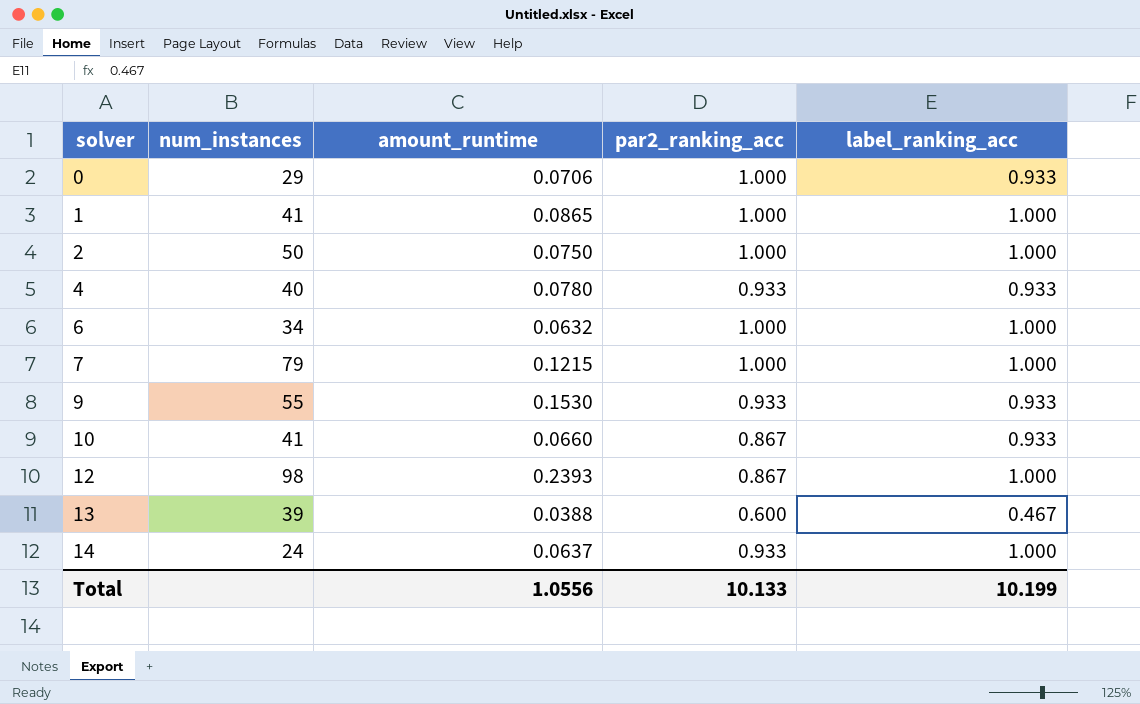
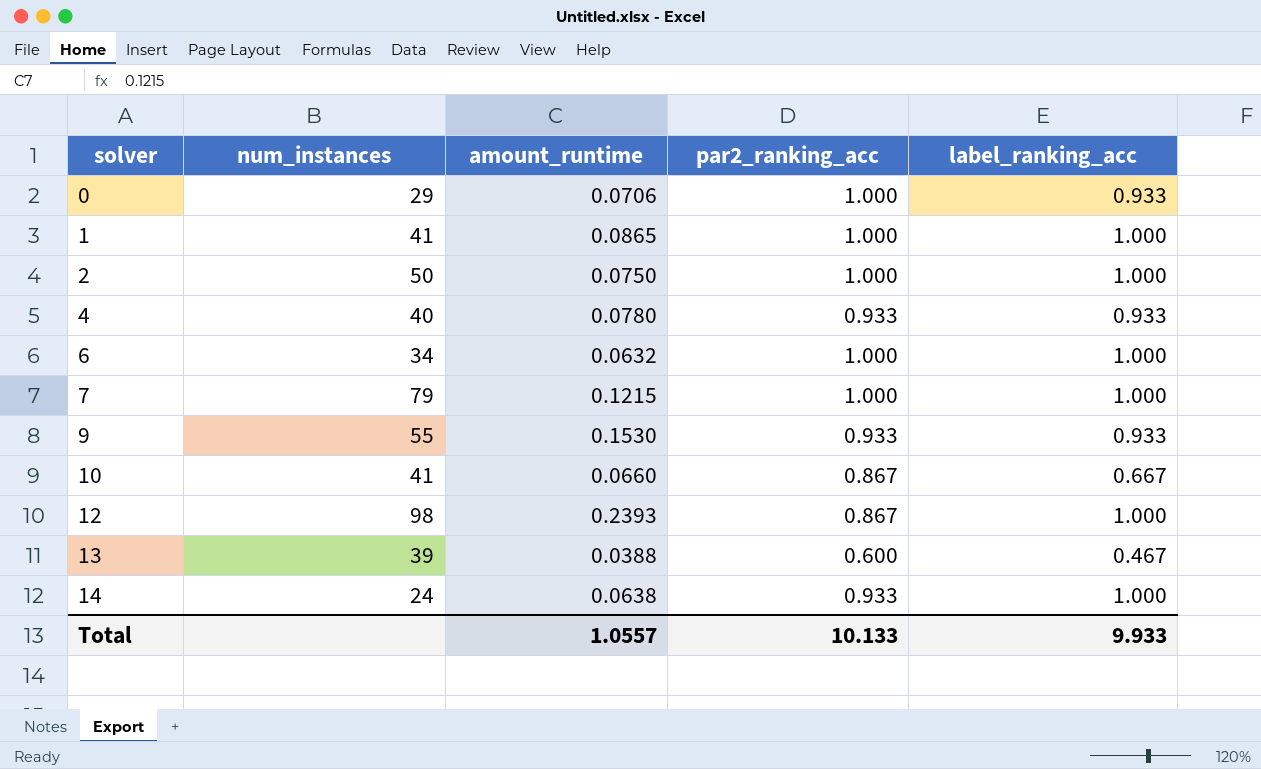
10 | label_ranking_acc: 0.933 -> 0.667
14 | amount_runtime: 0.0637 -> 0.0638
Total | amount_runtime: 1.0556 -> 1.0557
Total | label_ranking_acc: 10.199 -> 9.933

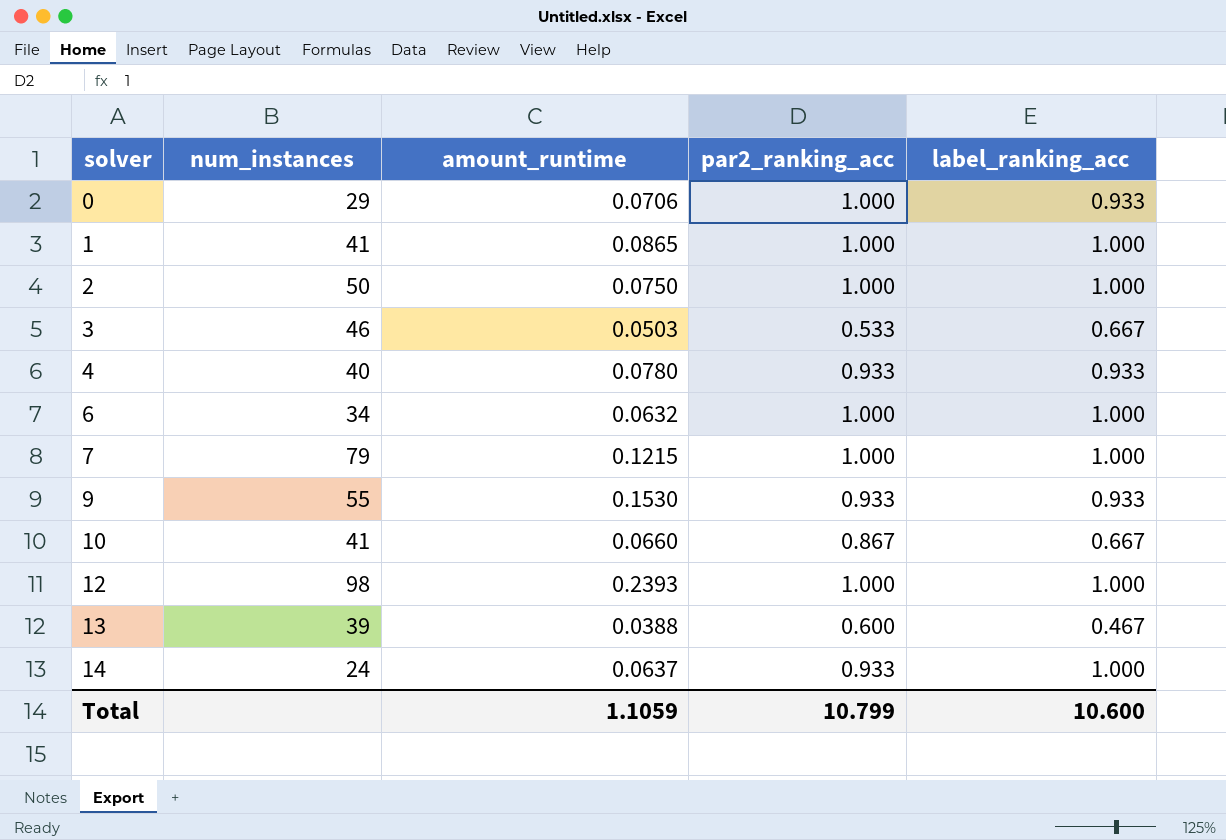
row 3: none -> 46 | 0.0503 | 0.533 | 0.667
12 | par2_ranking_acc: 0.867 -> 1.000
14 | amount_runtime: 0.0638 -> 0.0637
Total | amount_runtime: 1.0557 -> 1.1059
Total | par2_ranking_acc: 10.133 -> 10.799
Total | label_ranking_acc: 9.933 -> 10.600

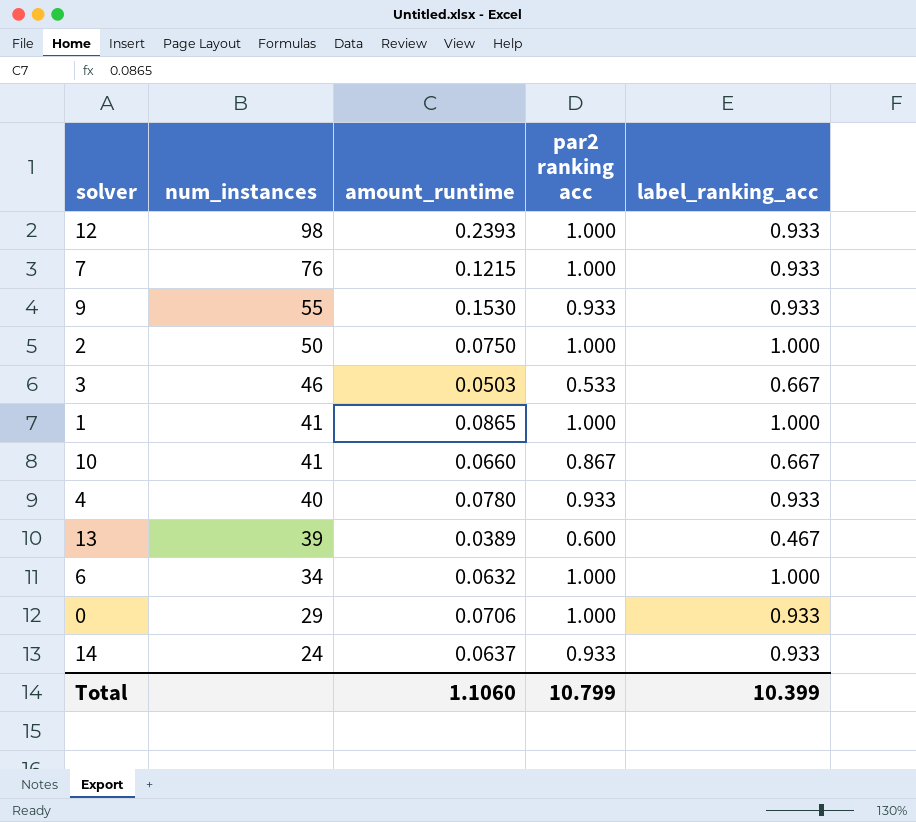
row order: solver ascending -> num_instances descending
column name: par2_ranking_acc -> par2 ranking acc
12 | label_ranking_acc: 1.000 -> 0.933
7 | num_instances: 79 -> 76
7 | label_ranking_acc: 1.000 -> 0.933
13 | amount_runtime: 0.0388 -> 0.0389
14 | label_ranking_acc: 1.000 -> 0.933
Total | amount_runtime: 1.1059 -> 1.1060
Total | label_ranking_acc: 10.600 -> 10.399

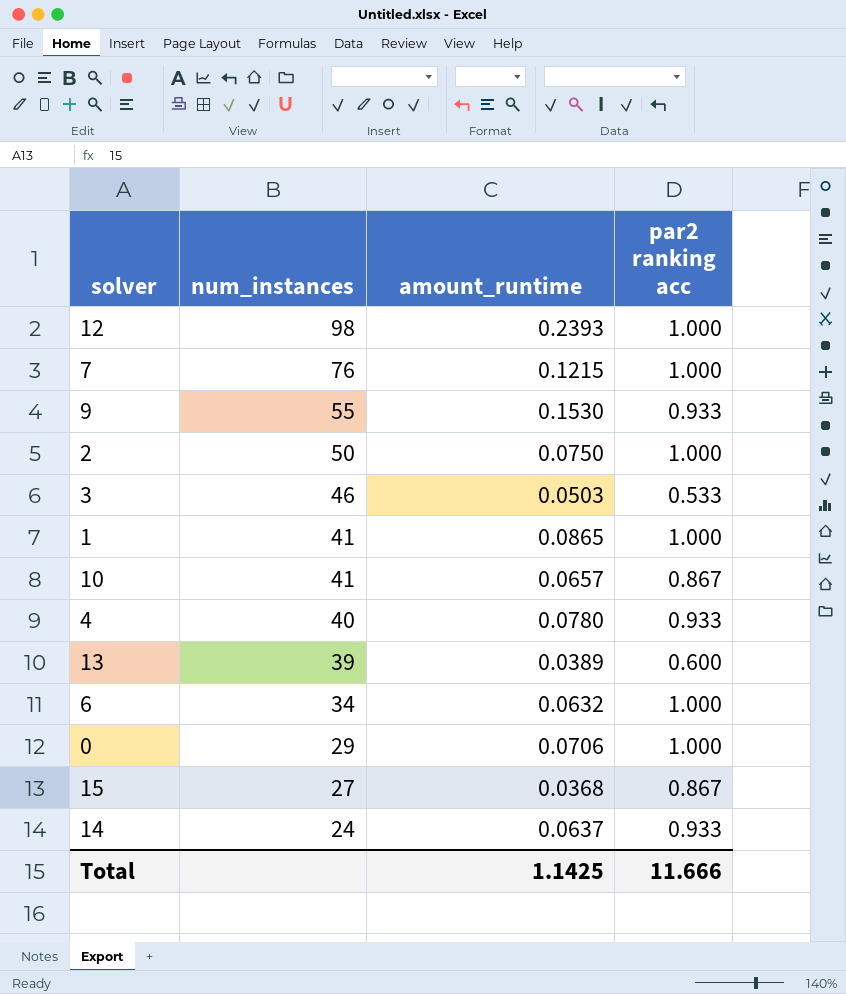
column label_ranking_acc | position: 5 -> none
10 | amount_runtime: 0.0660 -> 0.0657
row 15: none -> 27 | 0.0368 | 0.867
Total | amount_runtime: 1.1060 -> 1.1425
Total | par2 ranking acc: 10.799 -> 11.666

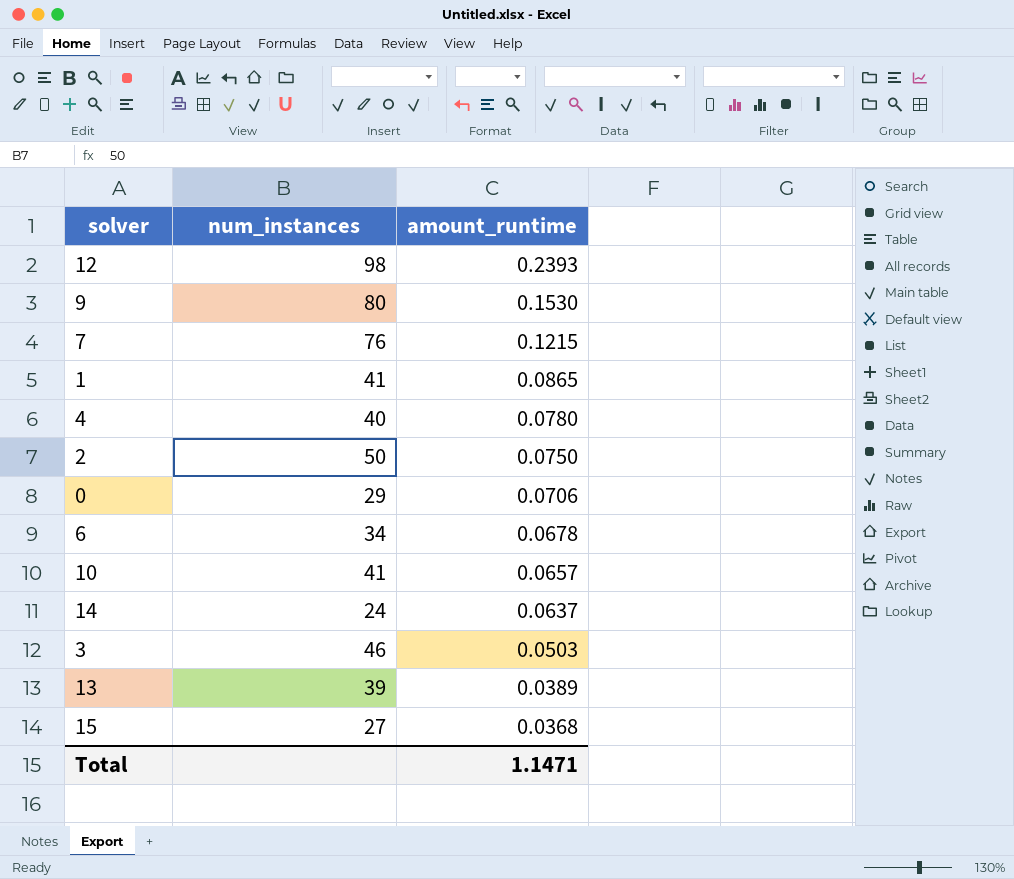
row order: num_instances descending -> amount_runtime descending
column par2 ranking acc | position: 4 -> none
9 | num_instances: 55 -> 80
6 | amount_runtime: 0.0632 -> 0.0678
Total | amount_runtime: 1.1425 -> 1.1471

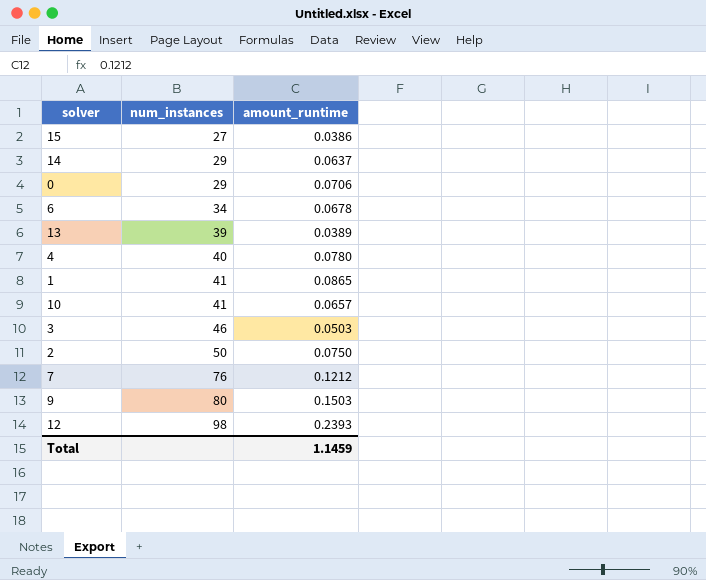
row order: amount_runtime descending -> num_instances ascending
15 | amount_runtime: 0.0368 -> 0.0386
14 | num_instances: 24 -> 29
7 | amount_runtime: 0.1215 -> 0.1212
9 | amount_runtime: 0.1530 -> 0.1503
Total | amount_runtime: 1.1471 -> 1.1459

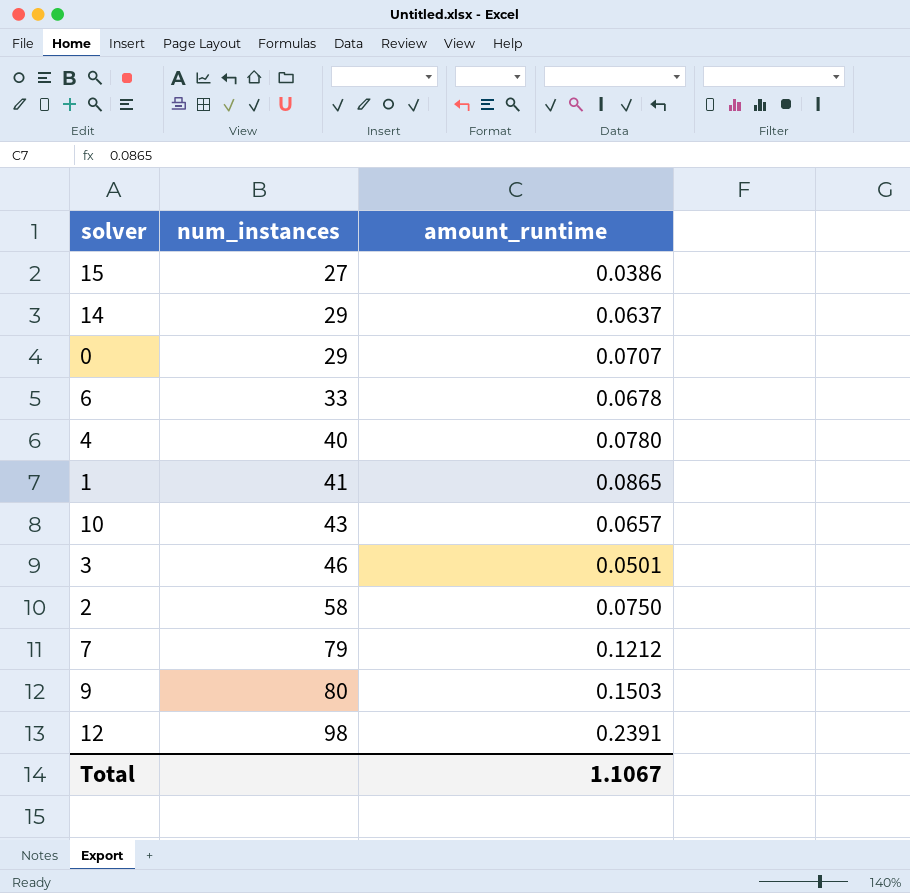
row 13: 39 | 0.0389 -> none
0 | amount_runtime: 0.0706 -> 0.0707
6 | num_instances: 34 -> 33
10 | num_instances: 41 -> 43
3 | amount_runtime: 0.0503 -> 0.0501
2 | num_instances: 50 -> 58
7 | num_instances: 76 -> 79
12 | amount_runtime: 0.2393 -> 0.2391
Total | amount_runtime: 1.1459 -> 1.1067

